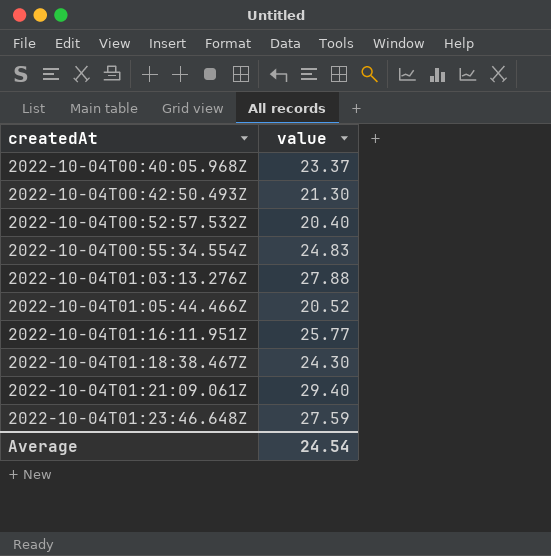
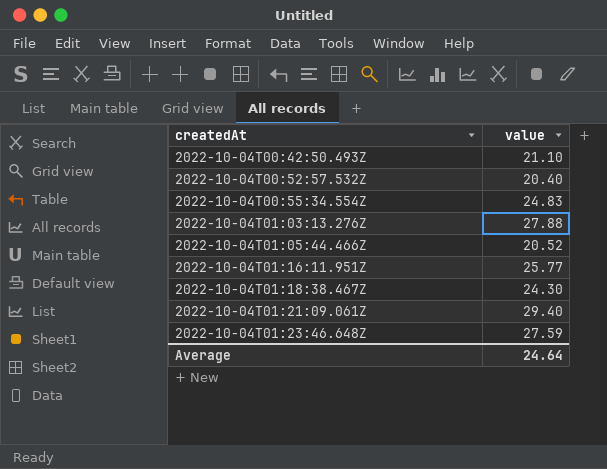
row 2022-10-04T00:40:05.968Z: 23.37 -> none
2022-10-04T00:42:50.493Z | value: 21.30 -> 21.10
Average | value: 24.54 -> 24.64

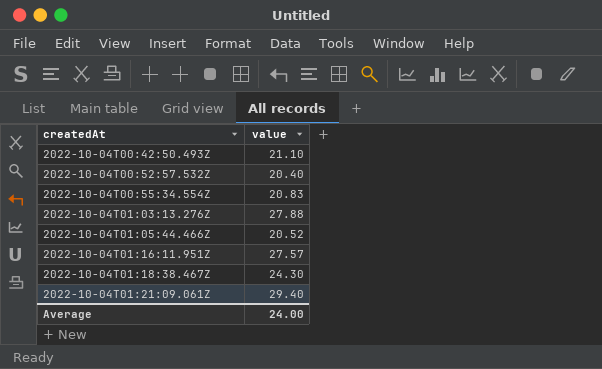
row 2022-10-04T01:23:46.648Z: 27.59 -> none
2022-10-04T00:55:34.554Z | value: 24.83 -> 20.83
2022-10-04T01:16:11.951Z | value: 25.77 -> 27.57
Average | value: 24.64 -> 24.00

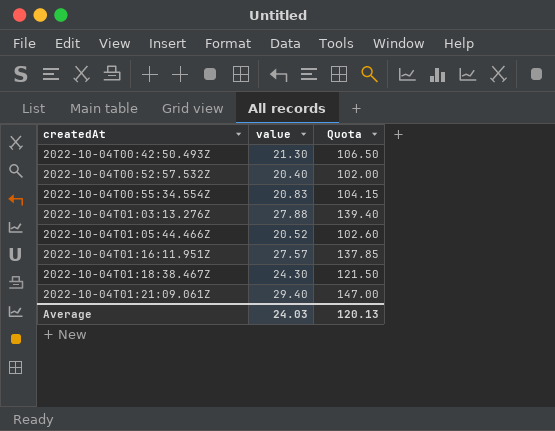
column Quota | formula: none -> [value] * 5
2022-10-04T00:42:50.493Z | value: 21.10 -> 21.30
Average | value: 24.00 -> 24.03

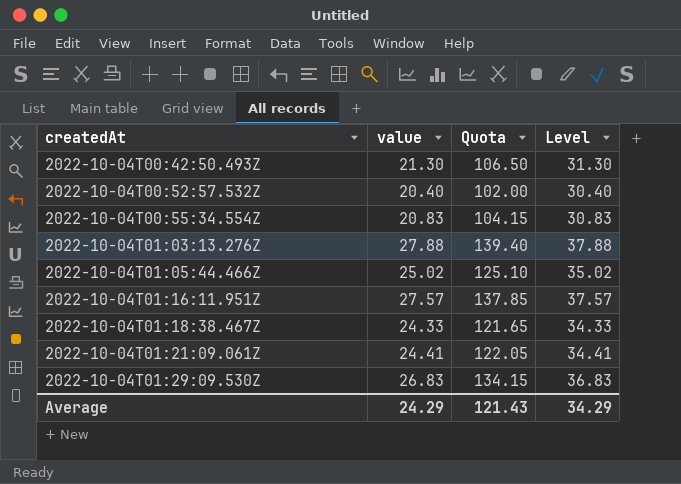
column Level | formula: none -> [value] + 10
2022-10-04T01:05:44.466Z | value: 20.52 -> 25.02
2022-10-04T01:05:44.466Z | Quota: 102.60 -> 125.10
2022-10-04T01:18:38.467Z | value: 24.30 -> 24.33
2022-10-04T01:18:38.467Z | Quota: 121.50 -> 121.65
2022-10-04T01:21:09.061Z | value: 29.40 -> 24.41
2022-10-04T01:21:09.061Z | Quota: 147.00 -> 122.05
row 2022-10-04T01:29:09.530Z: none -> 26.83 | 134.15 | 36.83
Average | value: 24.03 -> 24.29
Average | Quota: 120.13 -> 121.43

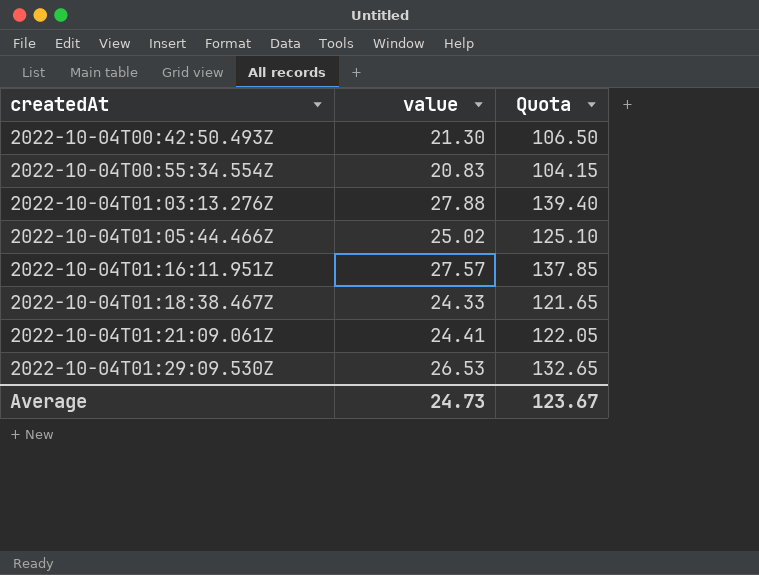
column Level | formula: [value] + 10 -> none
row 2022-10-04T00:52:57.532Z: 20.40 | 102.00 | 30.40 -> none
2022-10-04T01:29:09.530Z | value: 26.83 -> 26.53
2022-10-04T01:29:09.530Z | Quota: 134.15 -> 132.65
Average | value: 24.29 -> 24.73
Average | Quota: 121.43 -> 123.67

